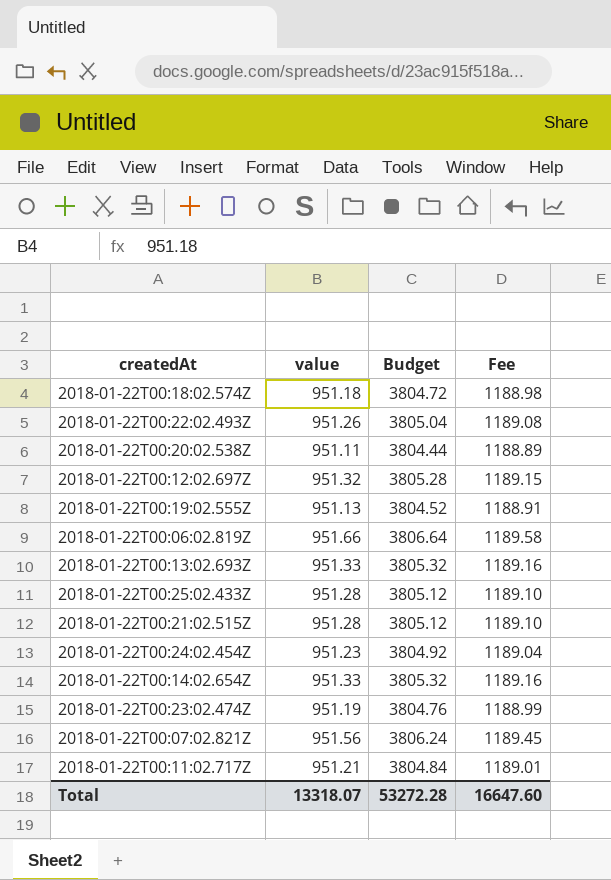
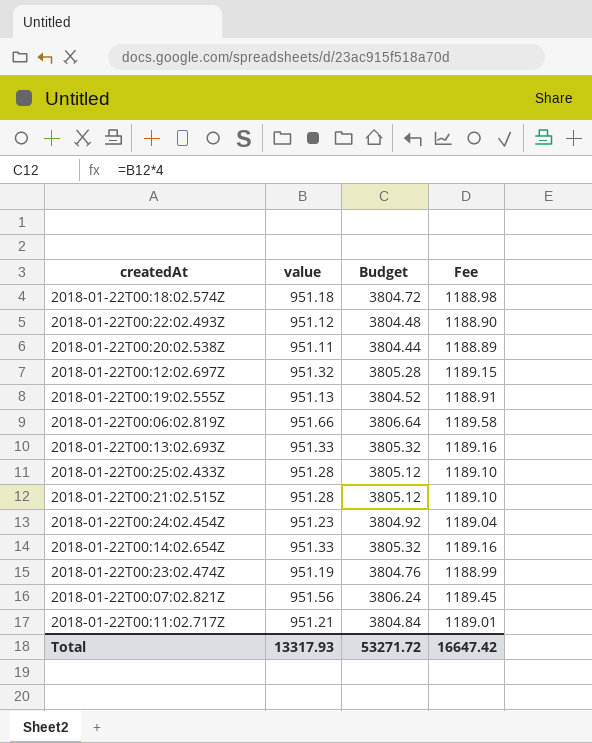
2018-01-22T00:22:02.493Z | value: 951.26 -> 951.12
2018-01-22T00:22:02.493Z | Budget: 3805.04 -> 3804.48
2018-01-22T00:22:02.493Z | Fee: 1189.08 -> 1188.90
Total | value: 13318.07 -> 13317.93
Total | Budget: 53272.28 -> 53271.72
Total | Fee: 16647.60 -> 16647.42

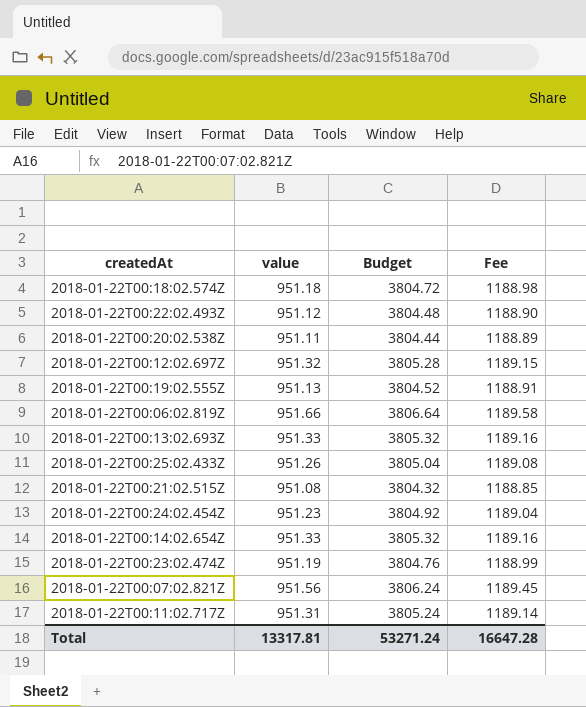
2018-01-22T00:25:02.433Z | value: 951.28 -> 951.26
2018-01-22T00:25:02.433Z | Budget: 3805.12 -> 3805.04
2018-01-22T00:25:02.433Z | Fee: 1189.10 -> 1189.08
2018-01-22T00:21:02.515Z | value: 951.28 -> 951.08
2018-01-22T00:21:02.515Z | Budget: 3805.12 -> 3804.32
2018-01-22T00:21:02.515Z | Fee: 1189.10 -> 1188.85
2018-01-22T00:11:02.717Z | value: 951.21 -> 951.31
2018-01-22T00:11:02.717Z | Budget: 3804.84 -> 3805.24
2018-01-22T00:11:02.717Z | Fee: 1189.01 -> 1189.14
Total | value: 13317.93 -> 13317.81
Total | Budget: 53271.72 -> 53271.24
Total | Fee: 16647.42 -> 16647.28

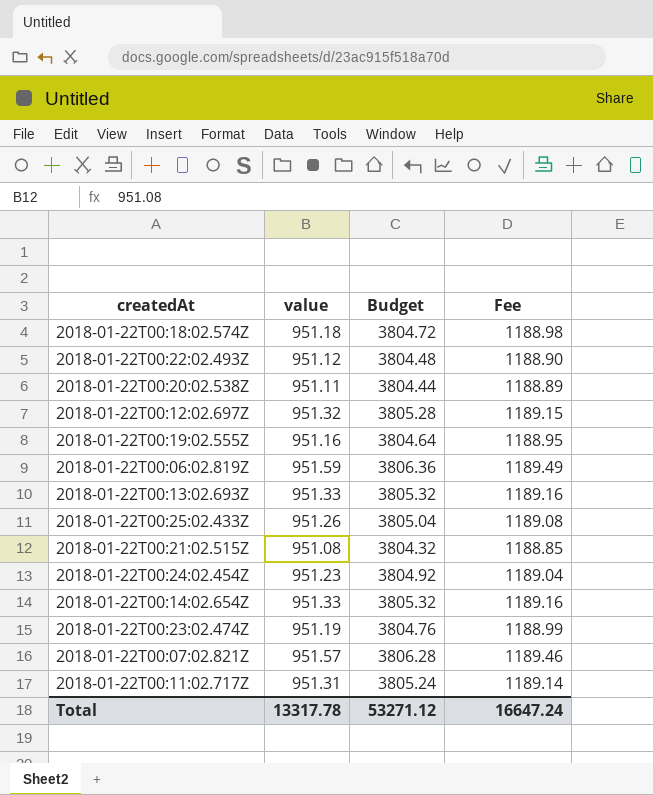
2018-01-22T00:19:02.555Z | value: 951.13 -> 951.16
2018-01-22T00:19:02.555Z | Budget: 3804.52 -> 3804.64
2018-01-22T00:19:02.555Z | Fee: 1188.91 -> 1188.95
2018-01-22T00:06:02.819Z | value: 951.66 -> 951.59
2018-01-22T00:06:02.819Z | Budget: 3806.64 -> 3806.36
2018-01-22T00:06:02.819Z | Fee: 1189.58 -> 1189.49
2018-01-22T00:07:02.821Z | value: 951.56 -> 951.57
2018-01-22T00:07:02.821Z | Budget: 3806.24 -> 3806.28
2018-01-22T00:07:02.821Z | Fee: 1189.45 -> 1189.46
Total | value: 13317.81 -> 13317.78
Total | Budget: 53271.24 -> 53271.12
Total | Fee: 16647.28 -> 16647.24

